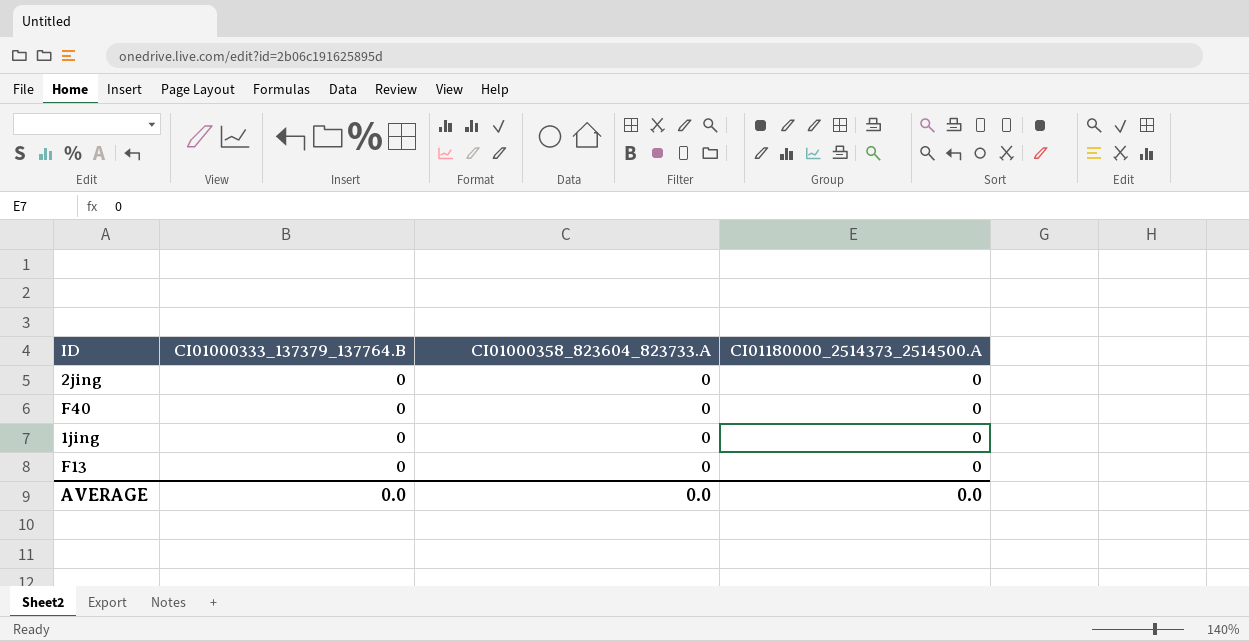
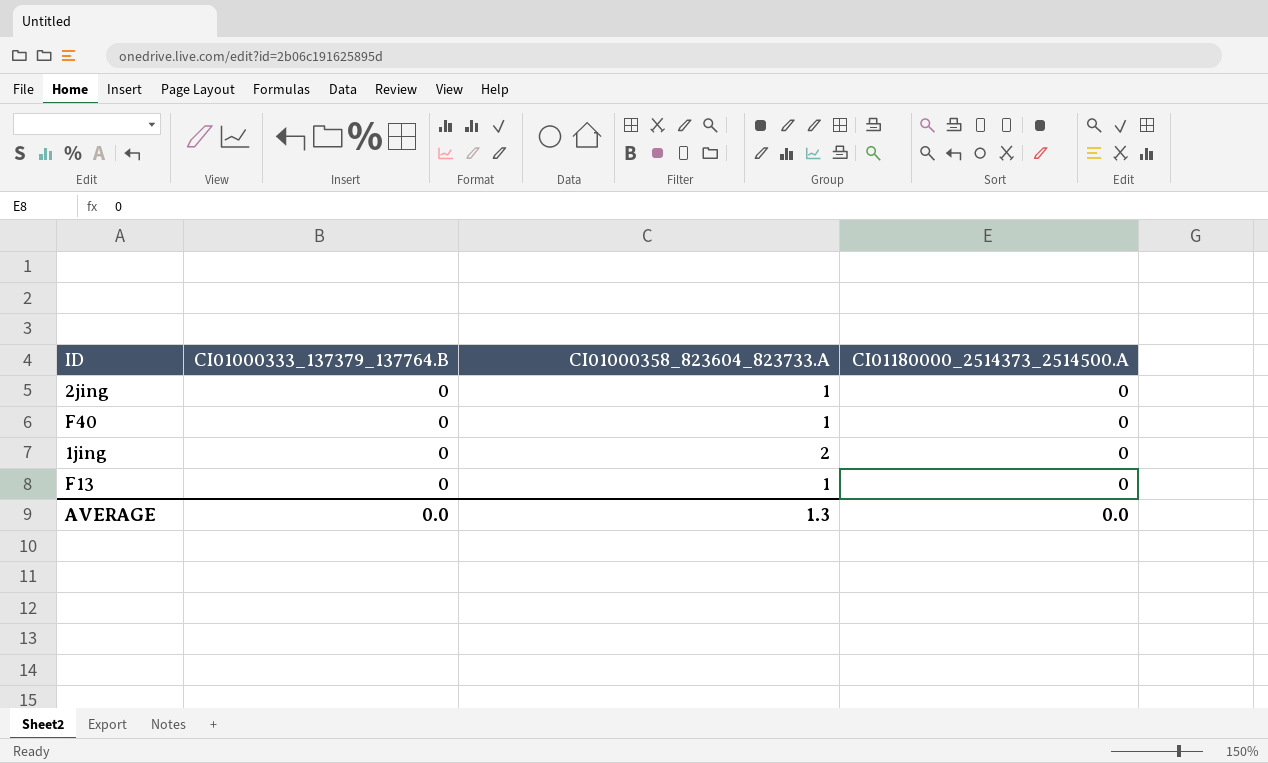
2jing | CI01000358_823604_823733.A: 0 -> 1
F40 | CI01000358_823604_823733.A: 0 -> 1
1jing | CI01000358_823604_823733.A: 0 -> 2
F13 | CI01000358_823604_823733.A: 0 -> 1
AVERAGE | CI01000358_823604_823733.A: 0.0 -> 1.3

